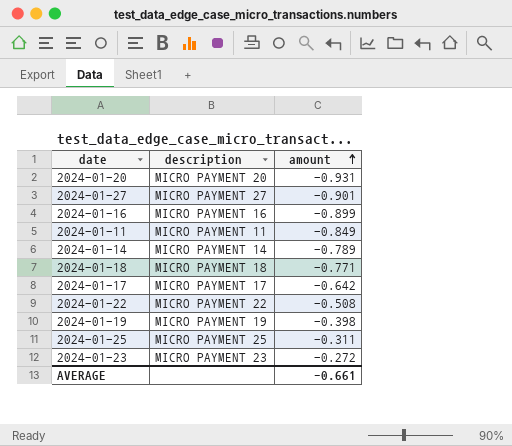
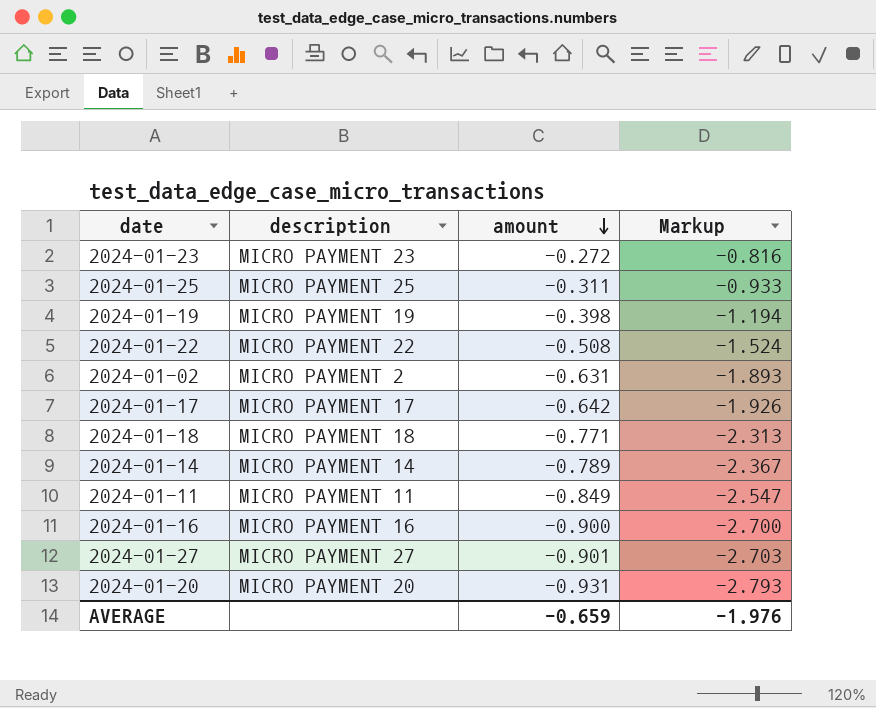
row order: amount ascending -> amount descending
column Markup | formula: none -> [amount] * 3
row 2024-01-02: none -> MICRO PAYMENT 2 | -0.631 | -1.893
2024-01-16 | amount: -0.899 -> -0.900
AVERAGE | amount: -0.661 -> -0.659

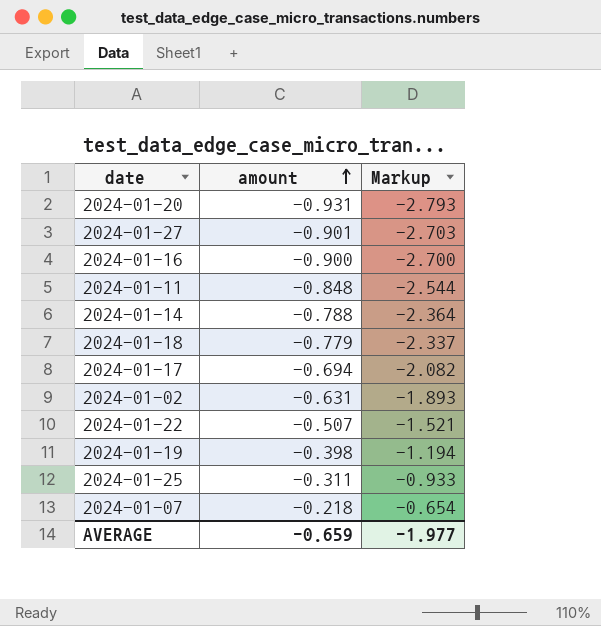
row order: amount descending -> amount ascending
column description | position: 2 -> none
row 2024-01-23: MICRO PAYMENT 23 | -0.272 | -0.816 -> none
2024-01-11 | amount: -0.849 -> -0.848
2024-01-11 | Markup: -2.547 -> -2.544
2024-01-14 | amount: -0.789 -> -0.788
2024-01-14 | Markup: -2.367 -> -2.364
2024-01-18 | amount: -0.771 -> -0.779
2024-01-18 | Markup: -2.313 -> -2.337
2024-01-17 | amount: -0.642 -> -0.694
2024-01-17 | Markup: -1.926 -> -2.082
2024-01-22 | amount: -0.508 -> -0.507
2024-01-22 | Markup: -1.524 -> -1.521
row 2024-01-07: none -> -0.218 | -0.654
AVERAGE | Markup: -1.976 -> -1.977

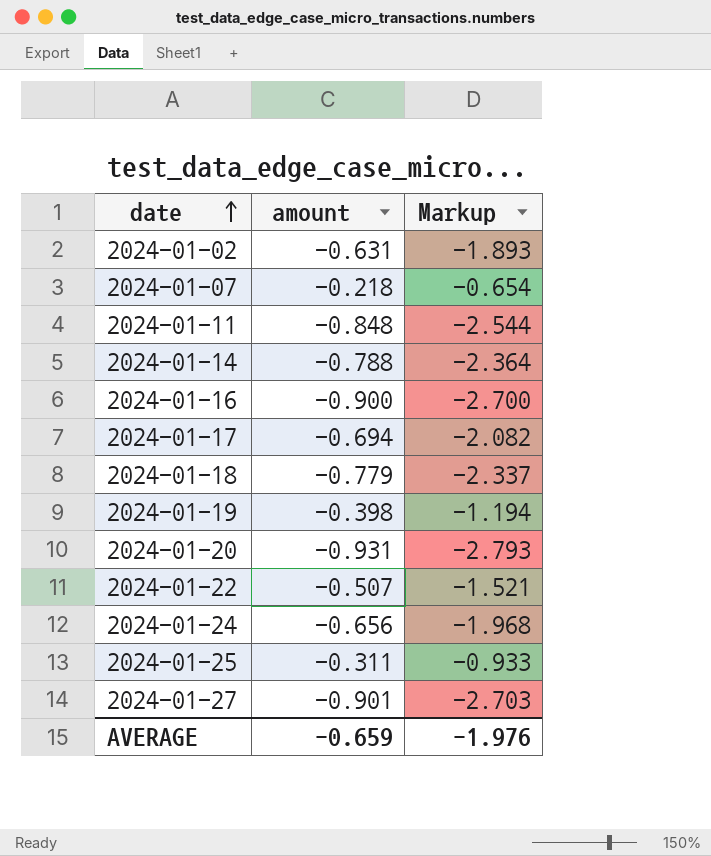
row order: amount ascending -> date ascending
row 2024-01-24: none -> -0.656 | -1.968
AVERAGE | Markup: -1.977 -> -1.976

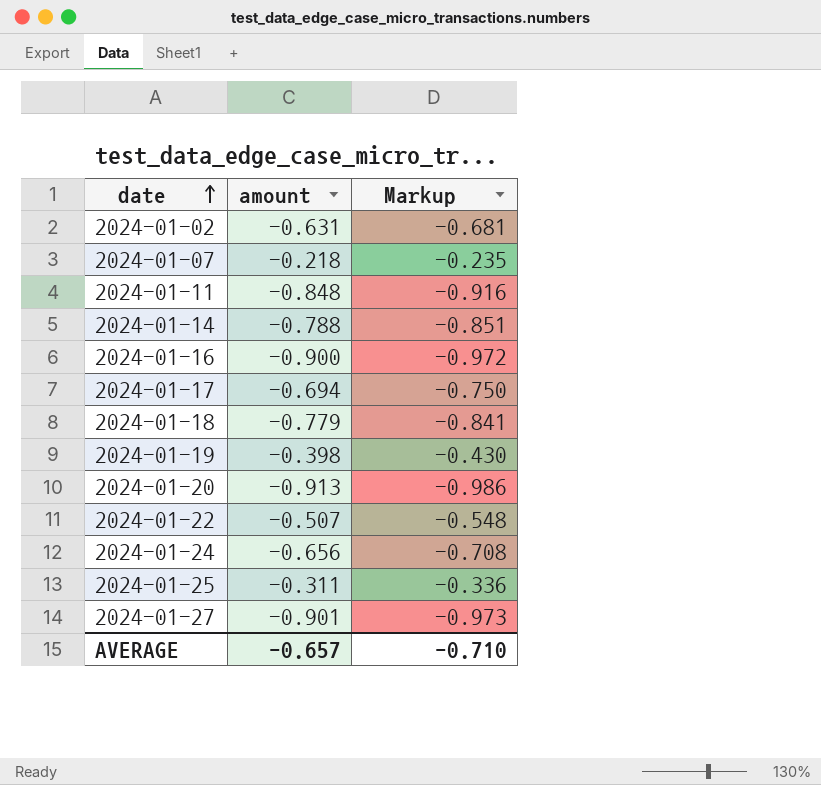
column Markup | formula: [amount] * 3 -> [amount] * 1.08
2024-01-20 | amount: -0.931 -> -0.913
AVERAGE | amount: -0.659 -> -0.657
AVERAGE | Markup: -1.976 -> -0.710

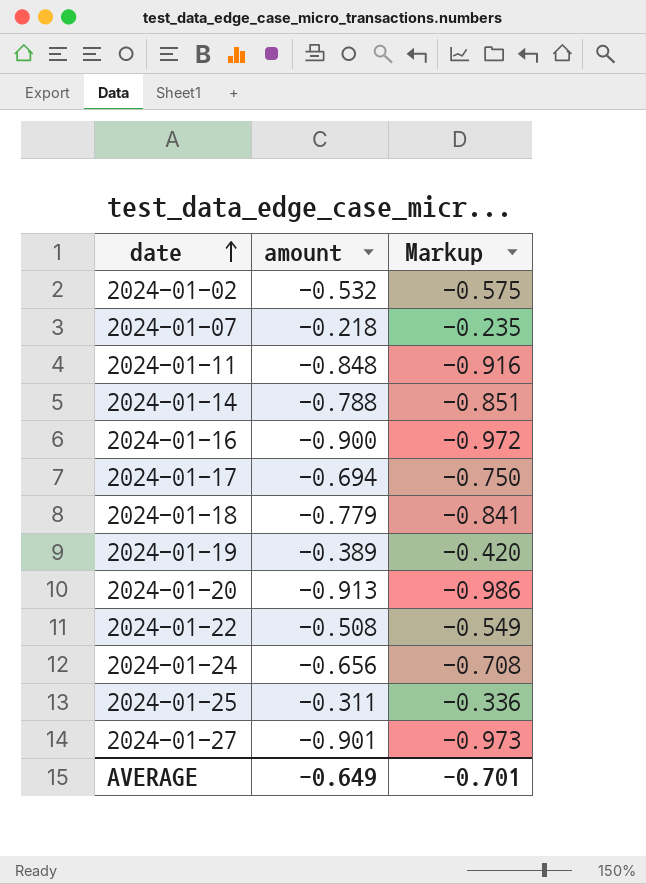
2024-01-02 | amount: -0.631 -> -0.532
2024-01-02 | Markup: -0.681 -> -0.575
2024-01-19 | amount: -0.398 -> -0.389
2024-01-19 | Markup: -0.430 -> -0.420
2024-01-22 | amount: -0.507 -> -0.508
2024-01-22 | Markup: -0.548 -> -0.549
AVERAGE | amount: -0.657 -> -0.649
AVERAGE | Markup: -0.710 -> -0.701

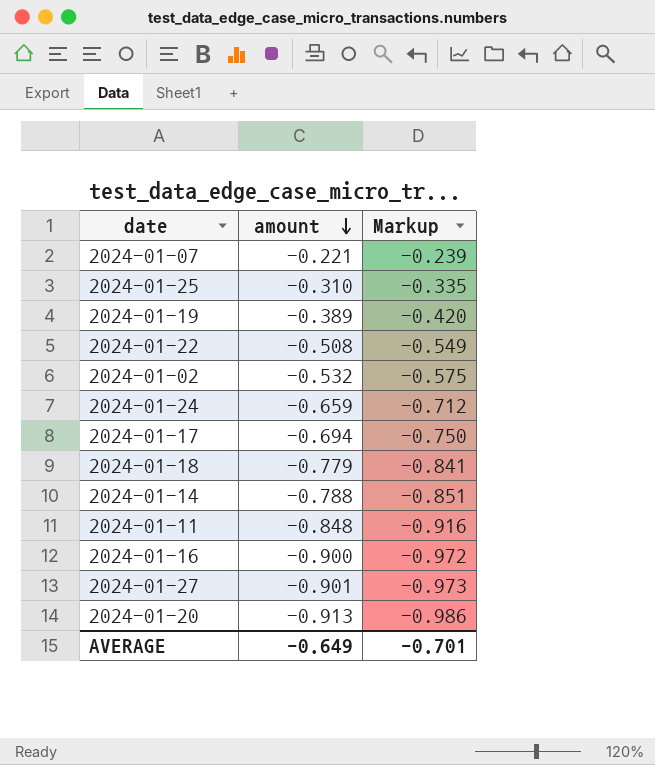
row order: date ascending -> amount descending
2024-01-07 | amount: -0.218 -> -0.221
2024-01-07 | Markup: -0.235 -> -0.239
2024-01-25 | amount: -0.311 -> -0.310
2024-01-25 | Markup: -0.336 -> -0.335
2024-01-24 | amount: -0.656 -> -0.659
2024-01-24 | Markup: -0.708 -> -0.712

